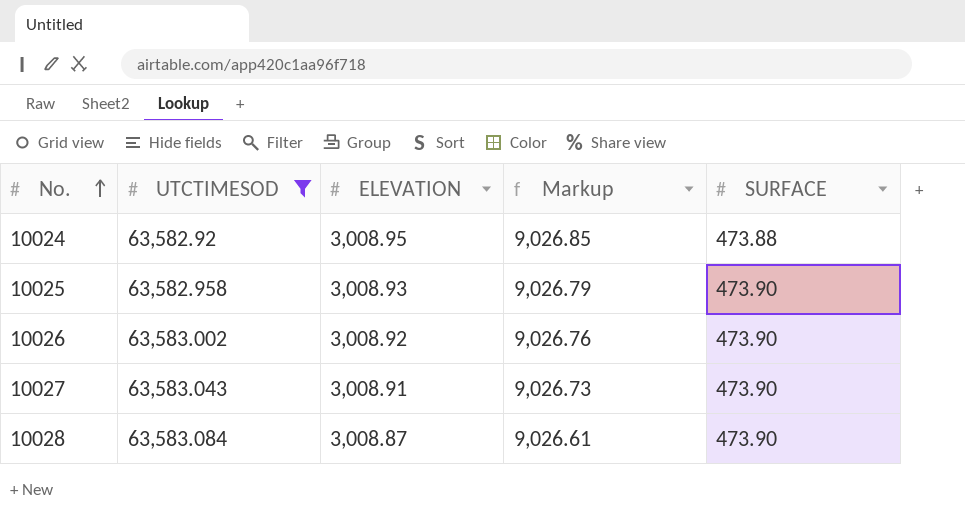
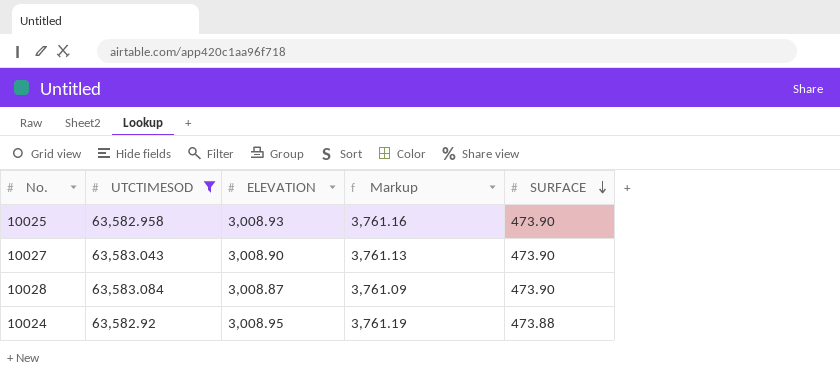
row order: No. ascending -> SURFACE descending
column Markup | formula: [ELEVATION] * 3 -> [ELEVATION] * 1.25
row 10026: 63,583.002 | 3,008.92 | 9,026.76 | 473.90 -> none
10027 | ELEVATION: 3,008.91 -> 3,008.90

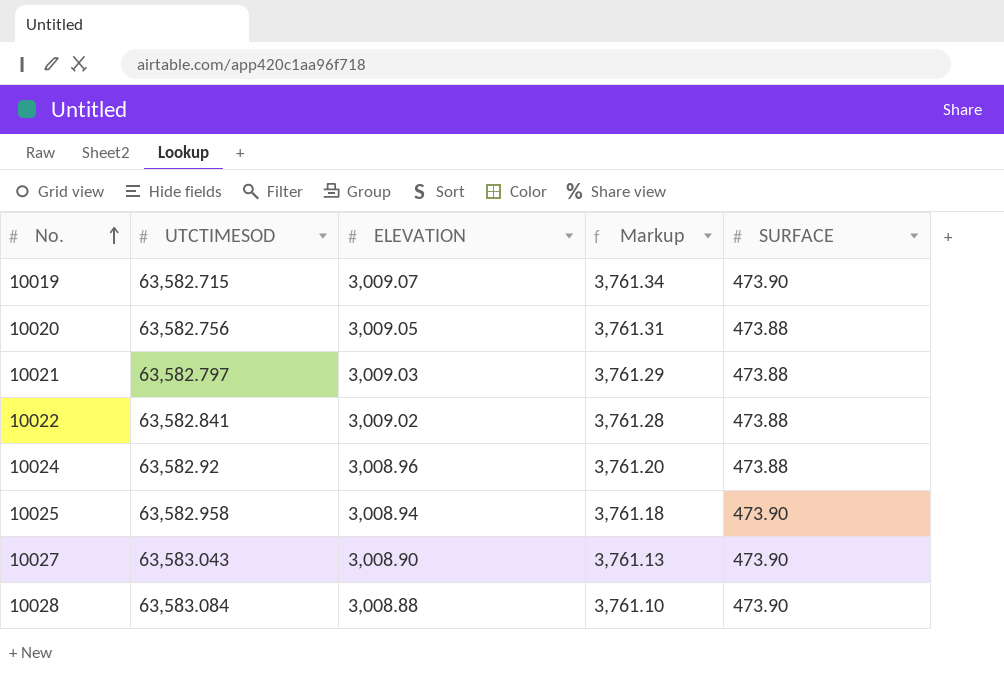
filter: UTCTIMESOD >= 63,582.92 -> none
row order: SURFACE descending -> No. ascending
10024 | ELEVATION: 3,008.95 -> 3,008.96
10024 | Markup: 3,761.19 -> 3,761.20
10025 | ELEVATION: 3,008.93 -> 3,008.94
10025 | Markup: 3,761.16 -> 3,761.18
10028 | ELEVATION: 3,008.87 -> 3,008.88
10028 | Markup: 3,761.09 -> 3,761.10

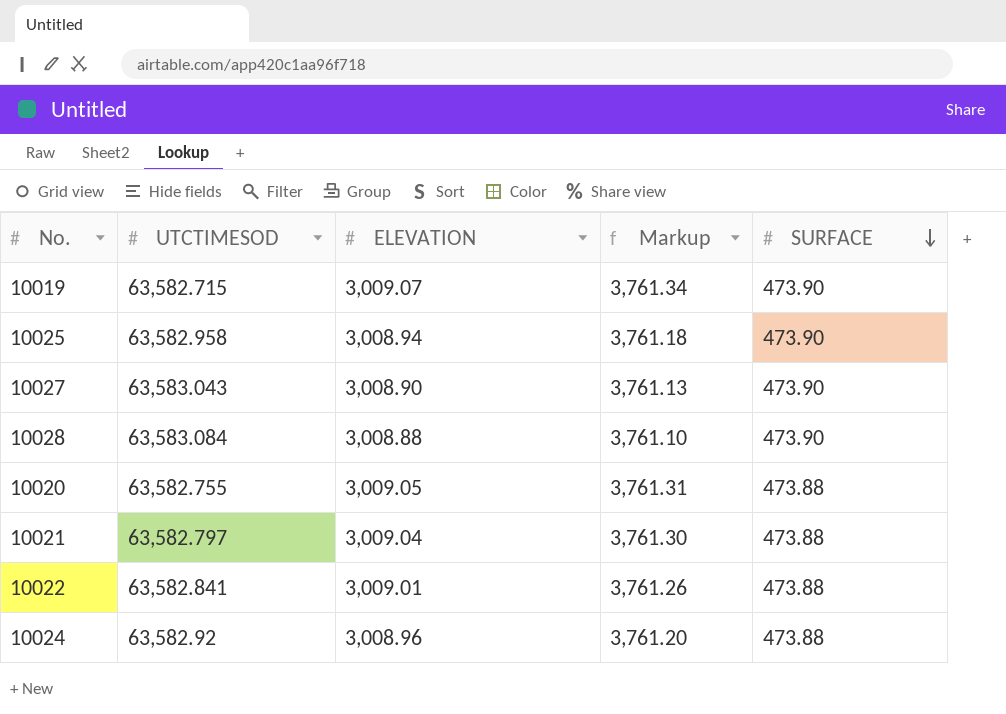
row order: No. ascending -> SURFACE descending
10020 | UTCTIMESOD: 63,582.756 -> 63,582.755
10021 | ELEVATION: 3,009.03 -> 3,009.04
10021 | Markup: 3,761.29 -> 3,761.30
10022 | ELEVATION: 3,009.02 -> 3,009.01
10022 | Markup: 3,761.28 -> 3,761.26

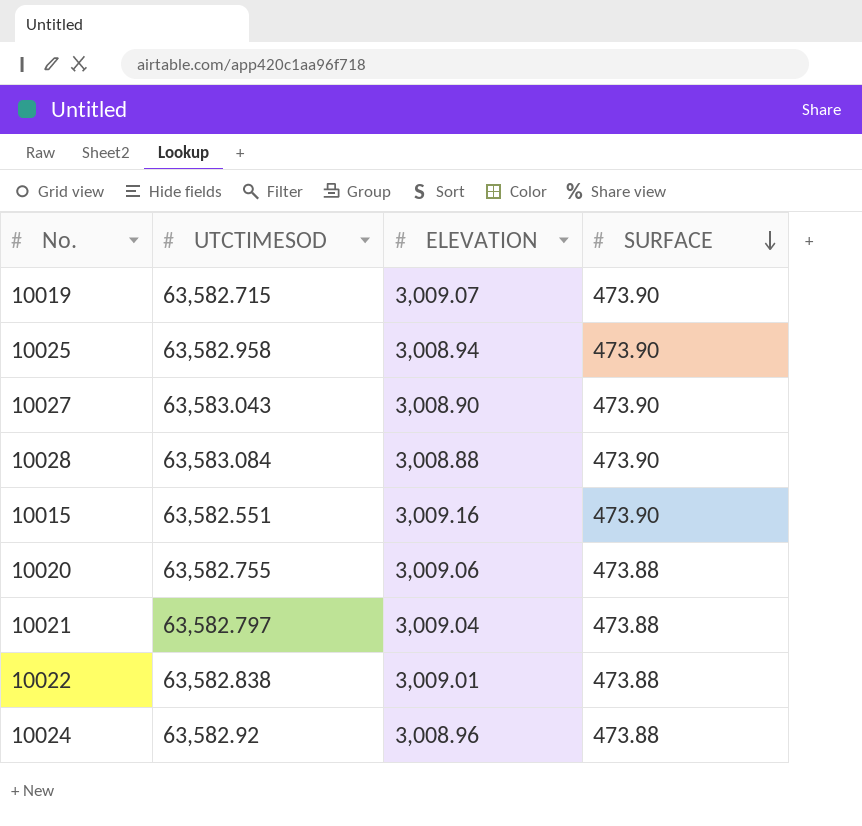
column Markup | formula: [ELEVATION] * 1.25 -> none
row 10015: none -> 63,582.551 | 3,009.16 | 473.90
10020 | ELEVATION: 3,009.05 -> 3,009.06
10022 | UTCTIMESOD: 63,582.841 -> 63,582.838

